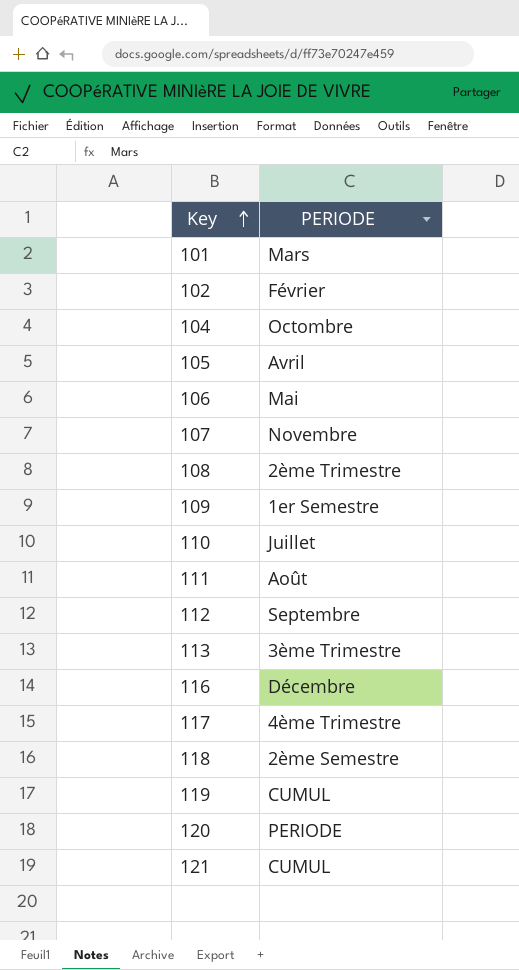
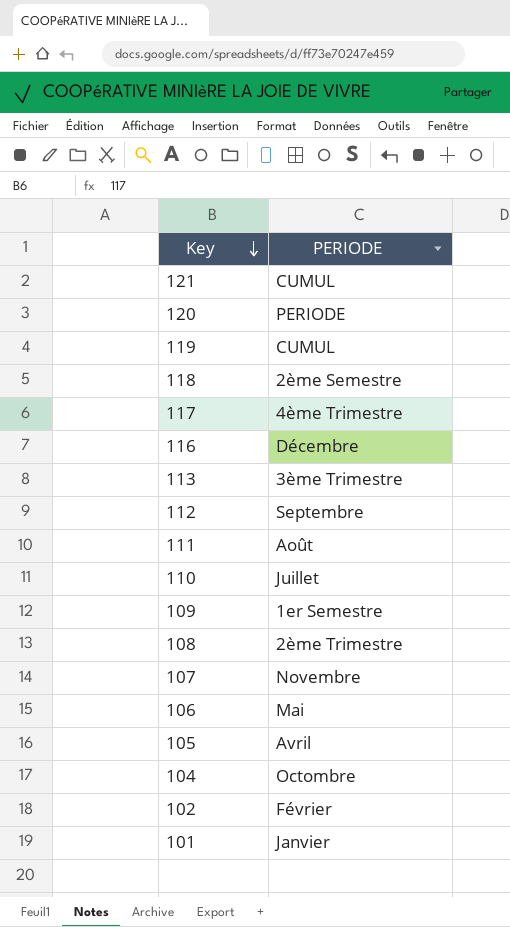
row order: Key ascending -> Key descending
101 | PERIODE: Mars -> Janvier

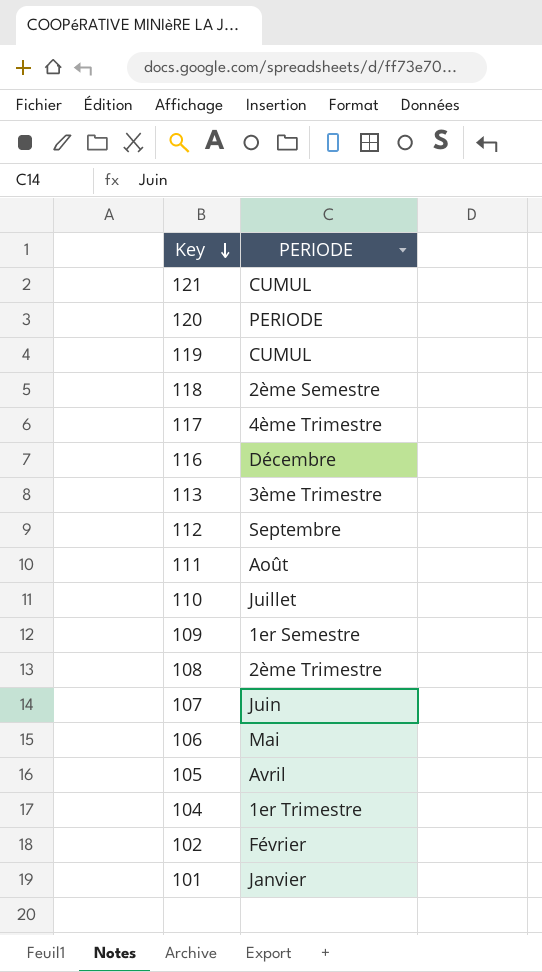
107 | PERIODE: Novembre -> Juin
104 | PERIODE: Octombre -> 1er Trimestre

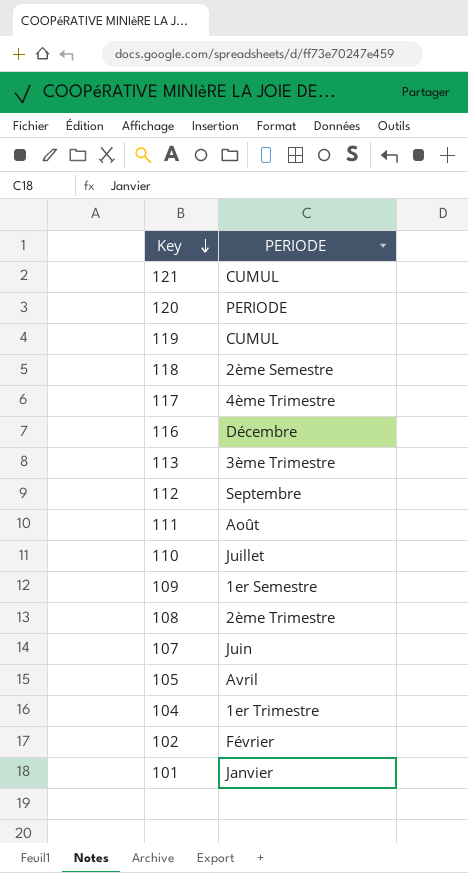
row 106: Mai -> none

